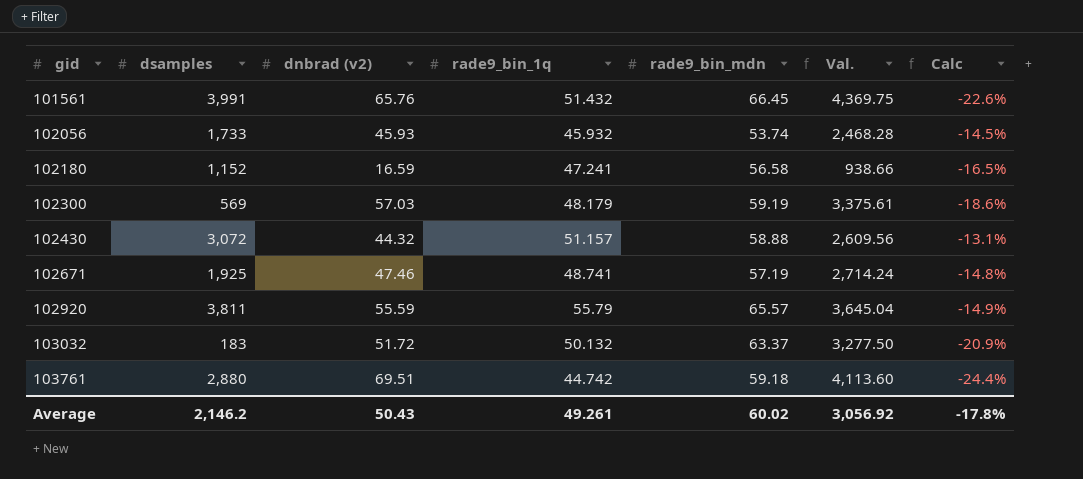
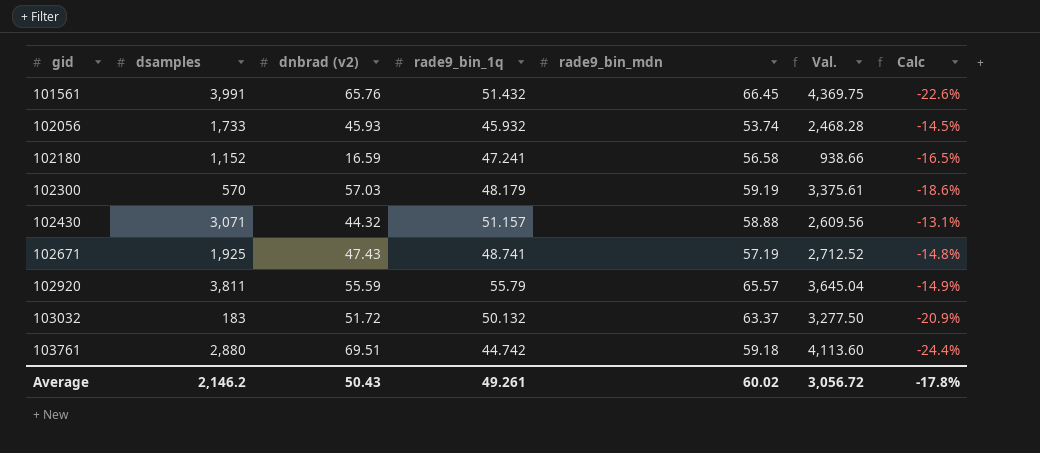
102300 | dsamples: 569 -> 570
102430 | dsamples: 3,072 -> 3,071
102671 | dnbrad (v2): 47.46 -> 47.43
102671 | Val.: 2,714.24 -> 2,712.52
Average | Val.: 3,056.92 -> 3,056.72

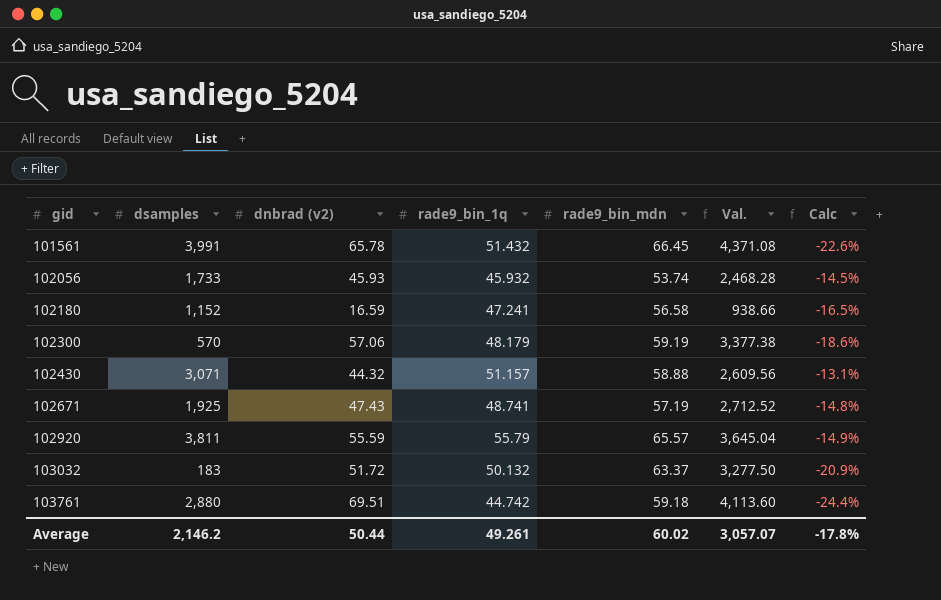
101561 | dnbrad (v2): 65.76 -> 65.78
101561 | Val.: 4,369.75 -> 4,371.08
102300 | dnbrad (v2): 57.03 -> 57.06
102300 | Val.: 3,375.61 -> 3,377.38
Average | dnbrad (v2): 50.43 -> 50.44
Average | Val.: 3,056.72 -> 3,057.07

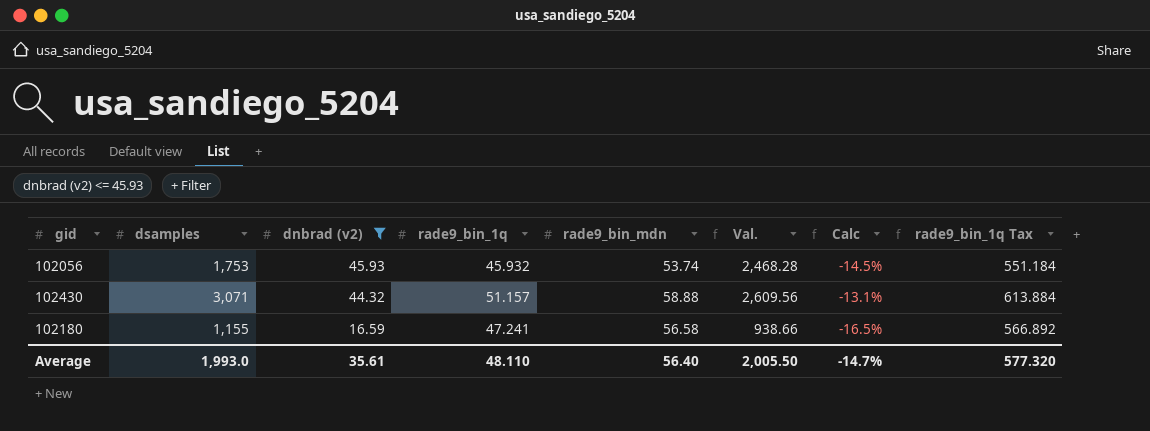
filter: none -> dnbrad (v2) <= 45.93
row order: gid ascending -> dnbrad (v2) descending
column rade9_bin_1q Tax | formula: none -> [rade9_bin_1q] * 12
102056 | dsamples: 1,733 -> 1,753
102180 | dsamples: 1,152 -> 1,155
Average | dsamples: 2,146.2 -> 1,993.0
Average | dnbrad (v2): 50.44 -> 35.61
Average | rade9_bin_1q: 49.261 -> 48.110
Average | rade9_bin_mdn: 60.02 -> 56.40
Average | Val.: 3,057.07 -> 2,005.50
Average | Calc: -17.8% -> -14.7%

